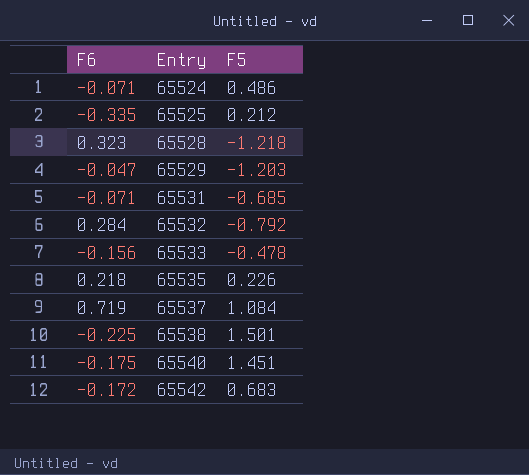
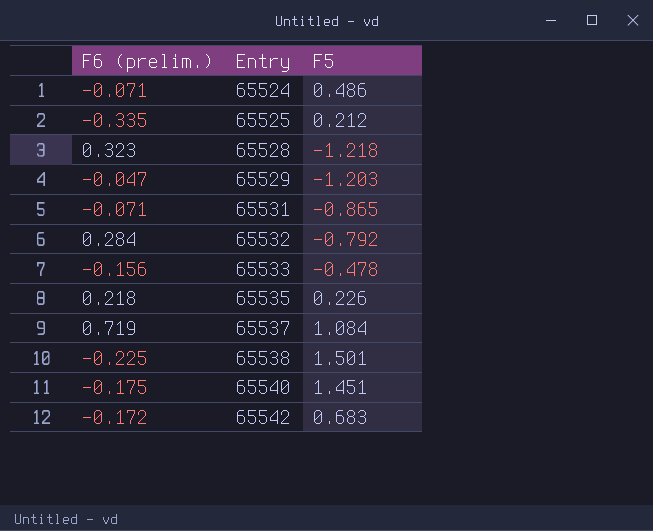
column name: F6 -> F6 (prelim.)
65531 | F5: -0.685 -> -0.865

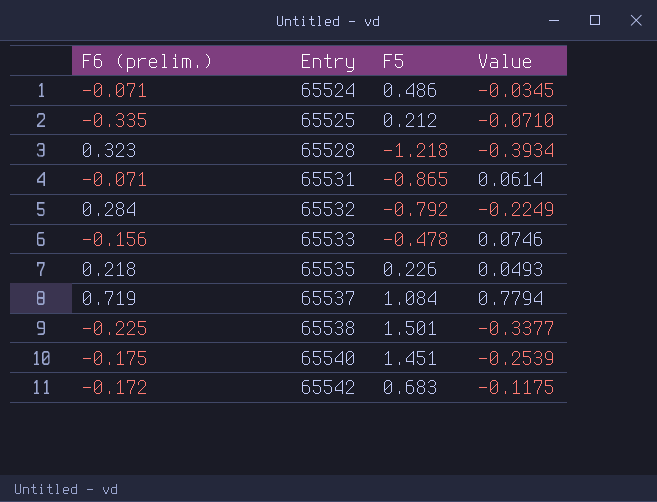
column Value | formula: none -> [F6 (prelim.)] * [F5]
row 65529: -0.047 | -1.203 -> none

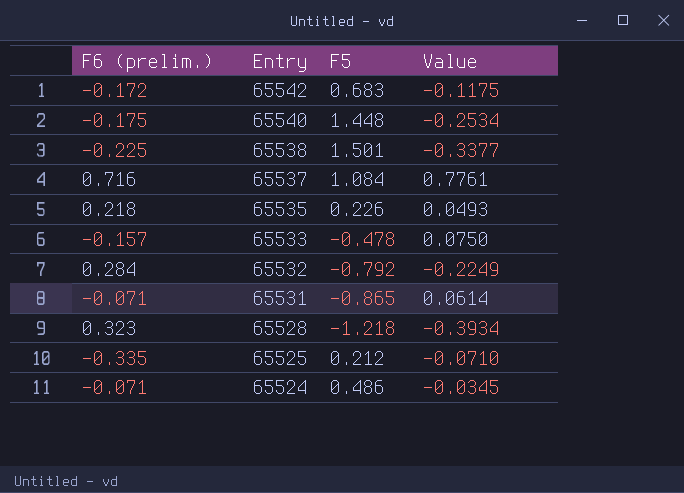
row order: Entry ascending -> Entry descending
65540 | F5: 1.451 -> 1.448
65540 | Value: -0.2539 -> -0.2534
65537 | F6 (prelim.): 0.719 -> 0.716
65537 | Value: 0.7794 -> 0.7761
65533 | F6 (prelim.): -0.156 -> -0.157
65533 | Value: 0.0746 -> 0.0750

